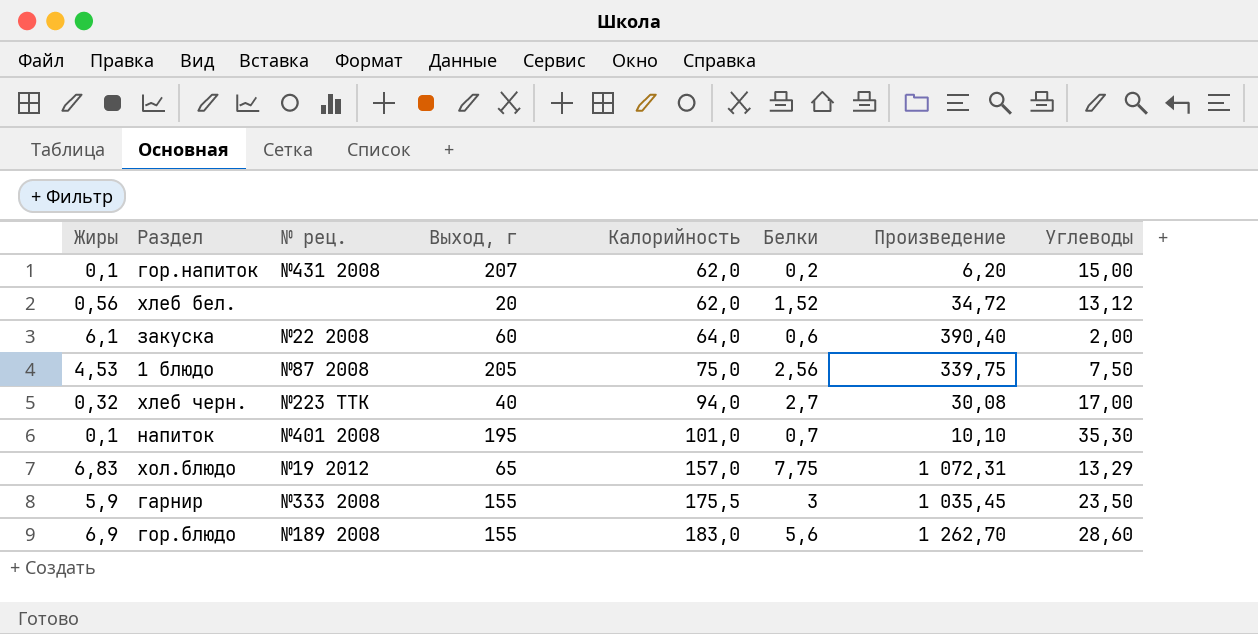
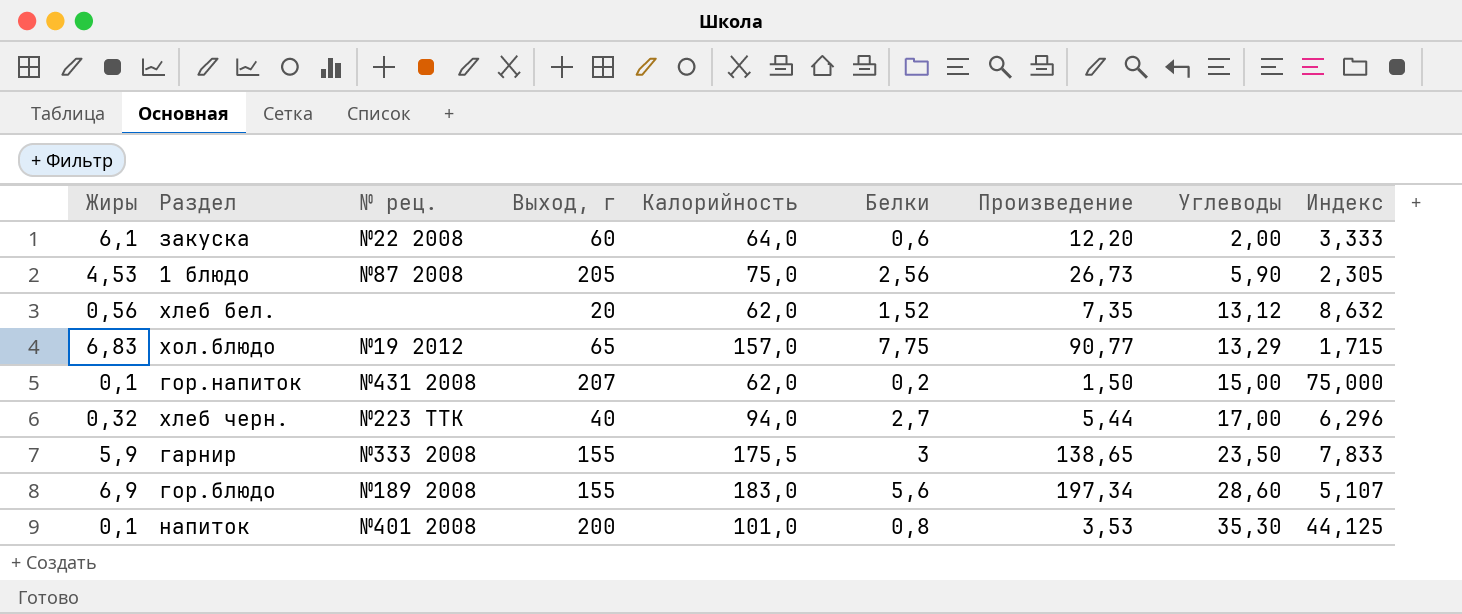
row order: Калорийность ascending -> Углеводы ascending
column Произведение | formula: [Жиры] * [Калорийность] -> [Жиры] * [Углеводы]
column Индекс | formula: none -> [Углеводы] / [Белки]
1 блюдо | Углеводы: 7,50 -> 5,90
напиток | Выход, г: 195 -> 200
напиток | Белки: 0,7 -> 0,8

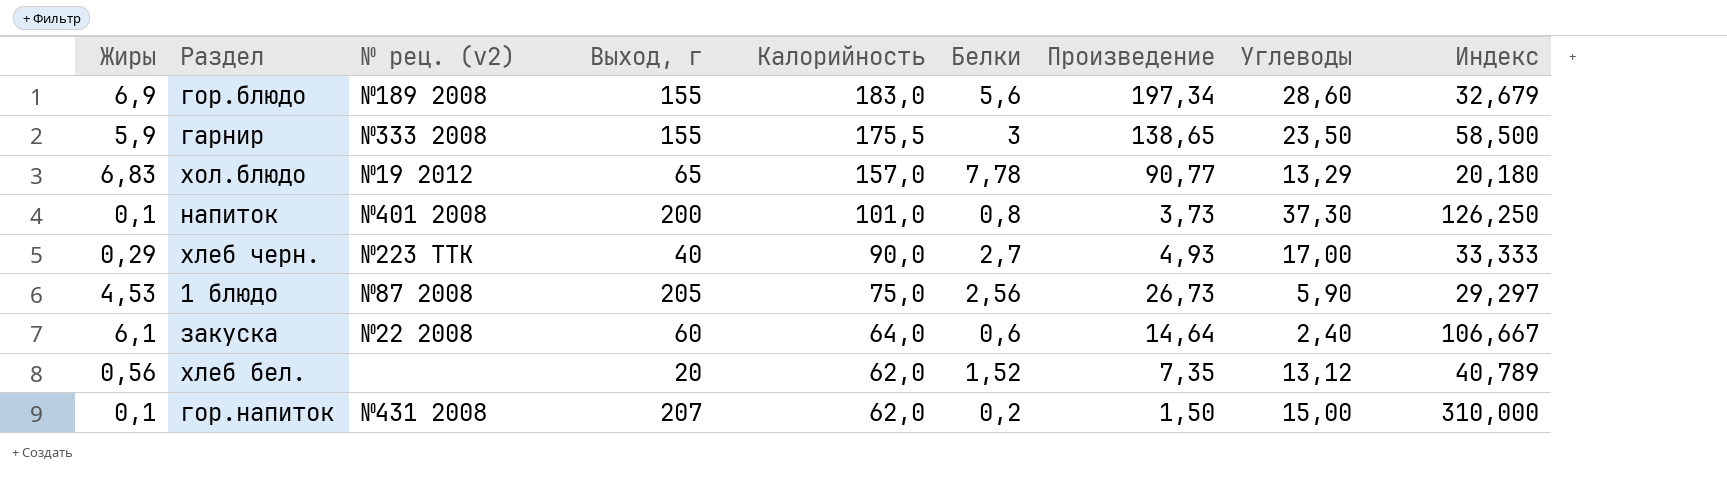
row order: Углеводы ascending -> Калорийность descending
column name: № рец. -> № рец. (v2)
column Индекс | formula: [Углеводы] / [Белки] -> [Калорийность] / [Белки]
хол.блюдо | Белки: 7,75 -> 7,78
напиток | Произведение: 3,53 -> 3,73
напиток | Углеводы: 35,30 -> 37,30
хлеб черн. | Жиры: 0,32 -> 0,29
хлеб черн. | Калорийность: 94,0 -> 90,0
хлеб черн. | Произведение: 5,44 -> 4,93
закуска | Произведение: 12,20 -> 14,64
закуска | Углеводы: 2,00 -> 2,40

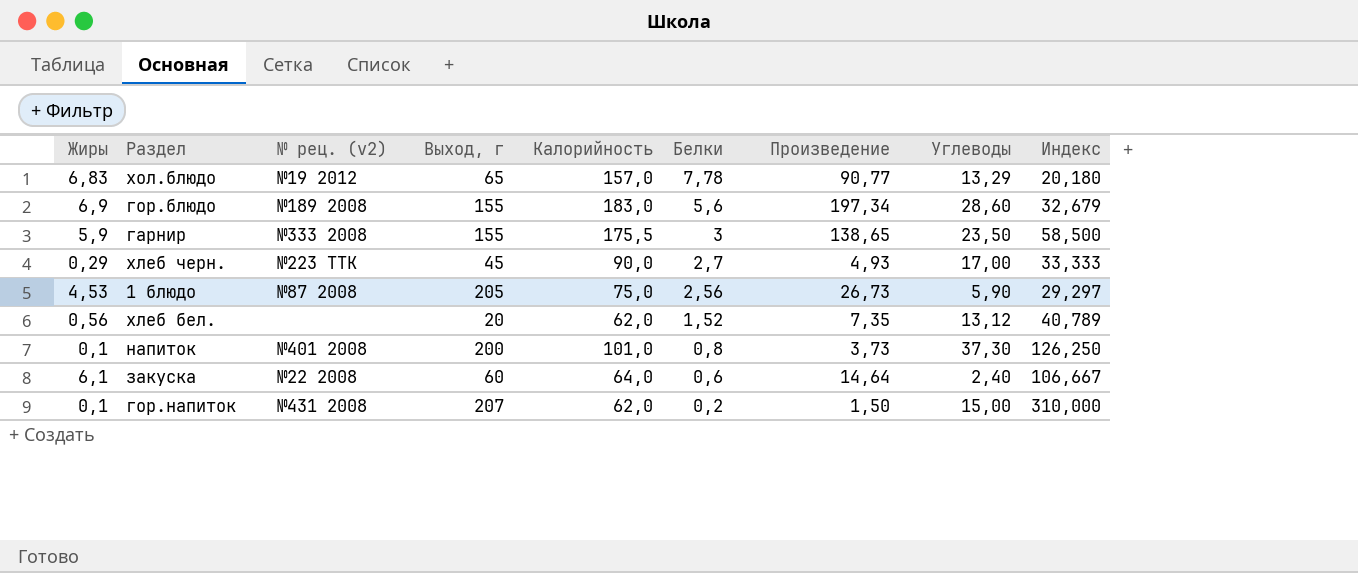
row order: Калорийность descending -> Белки descending
хлеб черн. | Выход, г: 40 -> 45

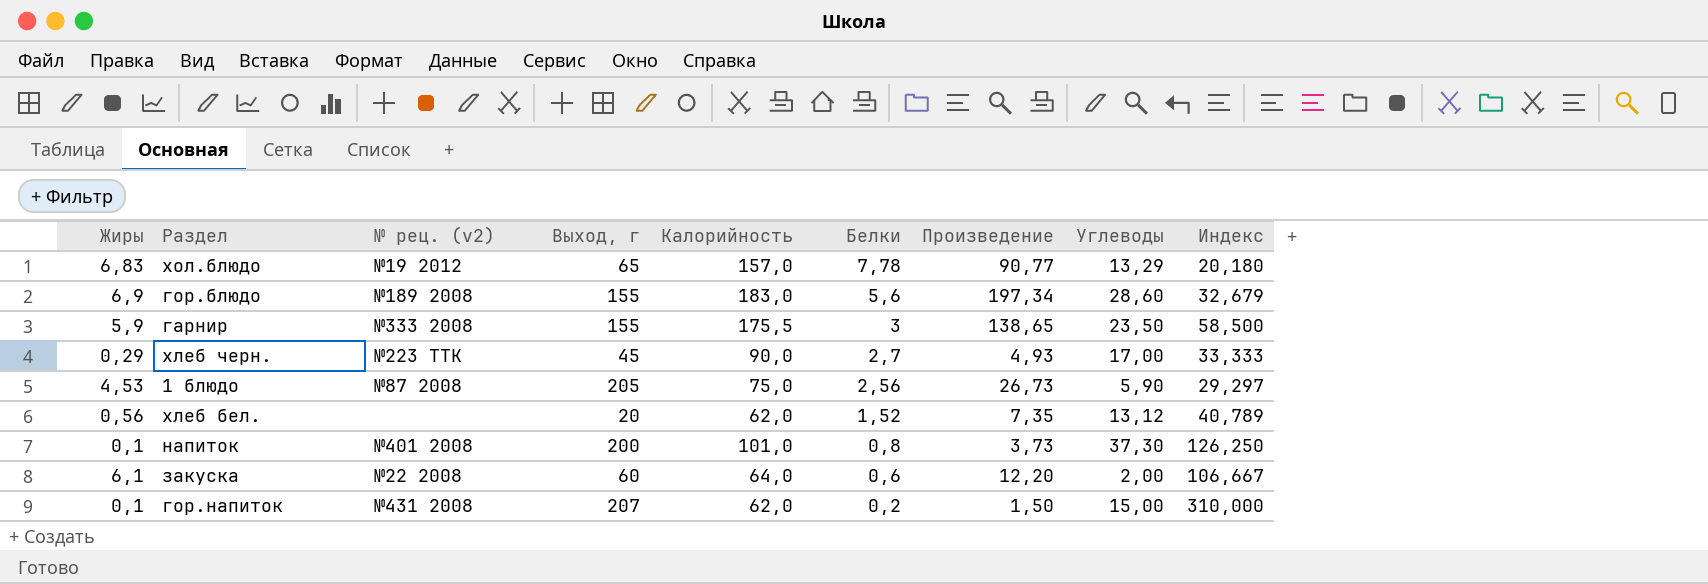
закуска | Произведение: 14,64 -> 12,20
закуска | Углеводы: 2,40 -> 2,00

